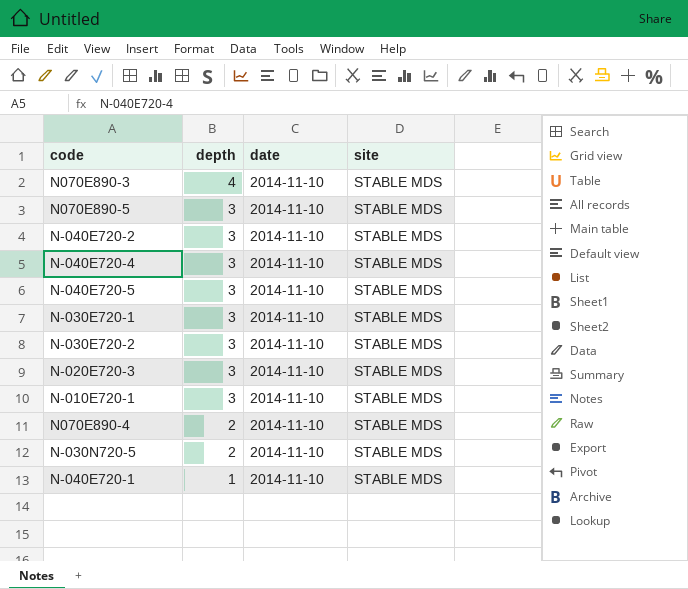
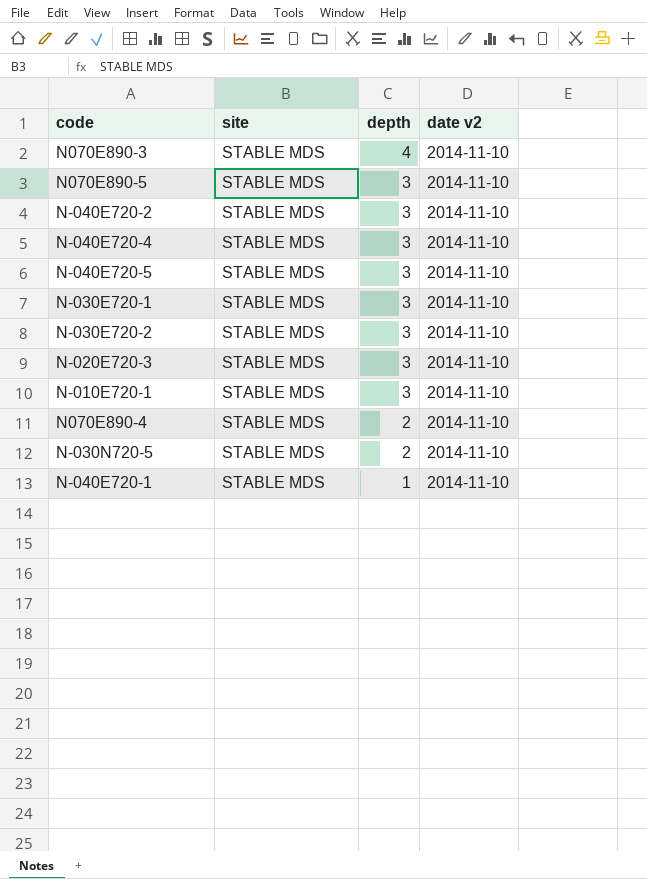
column site | position: 4 -> 2
column name: date -> date v2

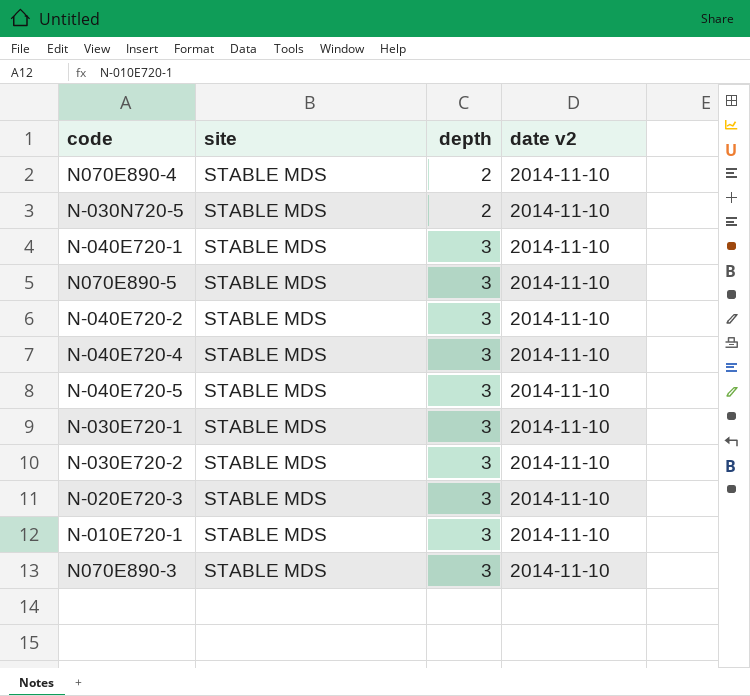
row order: depth descending -> depth ascending
N-040E720-1 | depth: 1 -> 3
N070E890-3 | depth: 4 -> 3

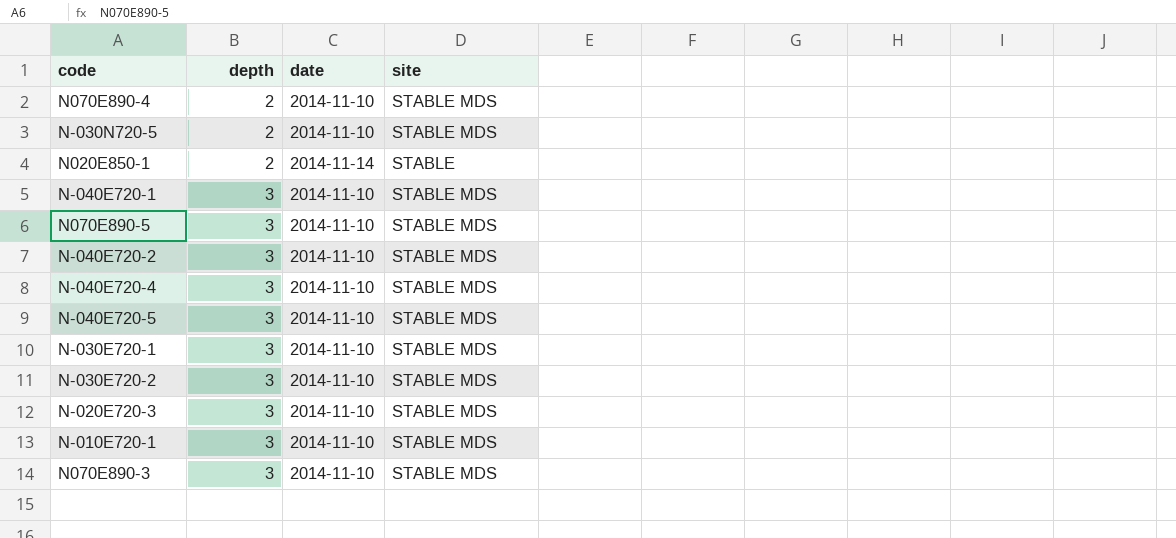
column name: date v2 -> date
column site | position: 2 -> 4
row N020E850-1: none -> 2 | 2014-11-14 | STABLE

